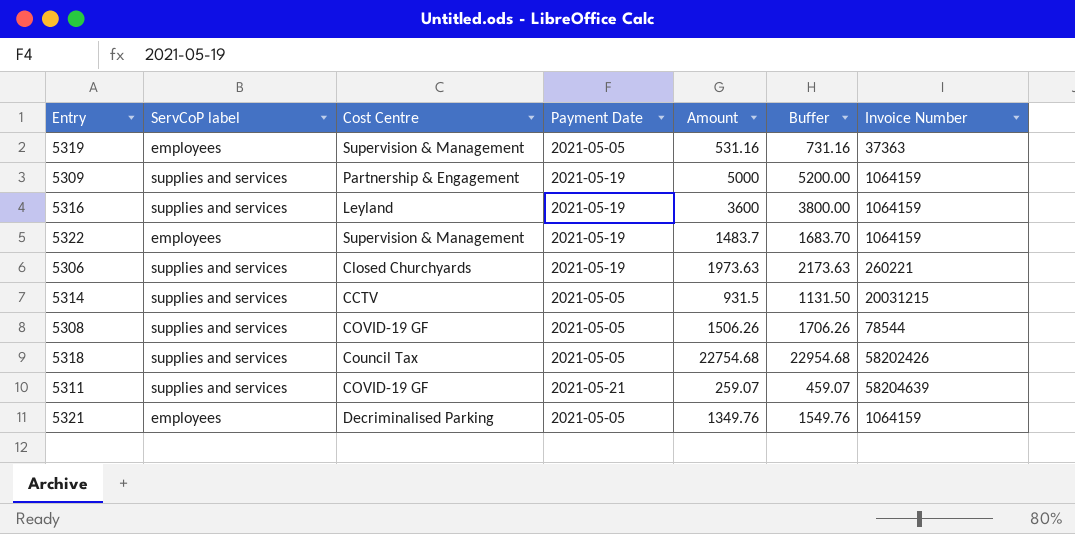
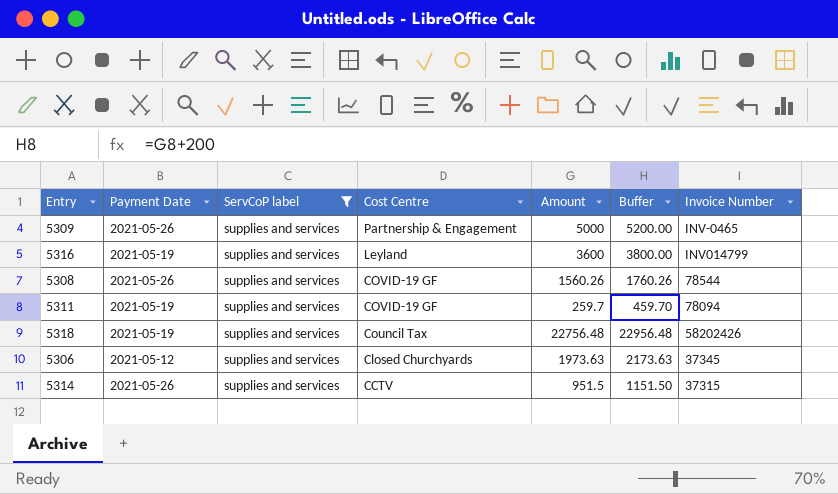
filter: none -> ServCoP label = supplies and services
row order: none -> Cost Centre descending
column Payment Date | position: 4 -> 2
5309 | Payment Date: 2021-05-19 -> 2021-05-26
5309 | Invoice Number: 1064159 -> INV-0465
5316 | Invoice Number: 1064159 -> INV014799
5308 | Payment Date: 2021-05-05 -> 2021-05-26
5308 | Amount: 1506.26 -> 1560.26
5308 | Buffer: 1706.26 -> 1760.26
5311 | Payment Date: 2021-05-21 -> 2021-05-19
5311 | Amount: 259.07 -> 259.7
5311 | Buffer: 459.07 -> 459.70
5311 | Invoice Number: 58204639 -> 78094
5318 | Payment Date: 2021-05-05 -> 2021-05-19
5318 | Amount: 22754.68 -> 22756.48
5318 | Buffer: 22954.68 -> 22956.48
5306 | Payment Date: 2021-05-19 -> 2021-05-12
5306 | Invoice Number: 260221 -> 37345
5314 | Payment Date: 2021-05-05 -> 2021-05-26
5314 | Amount: 931.5 -> 951.5
5314 | Buffer: 1131.50 -> 1151.50
5314 | Invoice Number: 20031215 -> 37315

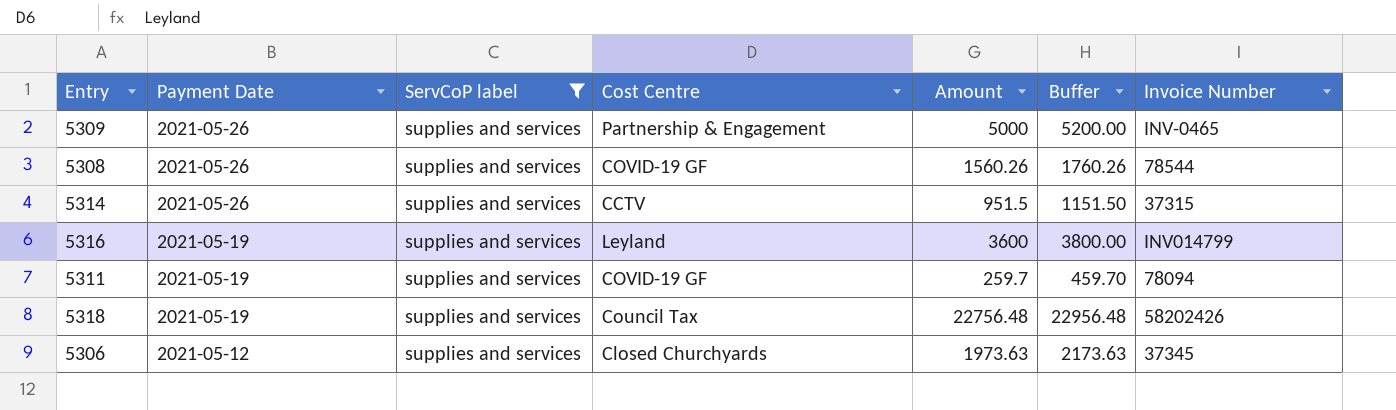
row order: Cost Centre descending -> Payment Date descending

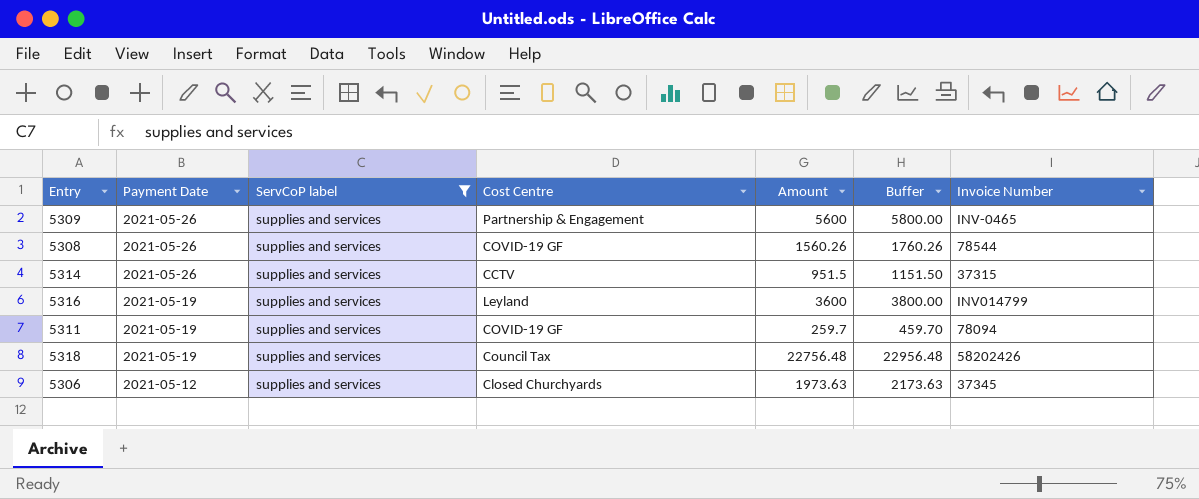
5309 | Amount: 5000 -> 5600
5309 | Buffer: 5200.00 -> 5800.00

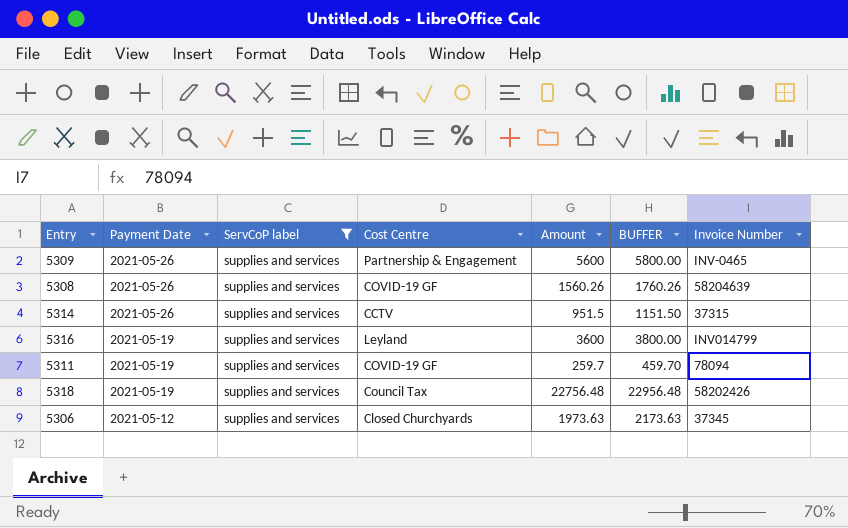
column name: Buffer -> BUFFER
5308 | Invoice Number: 78544 -> 58204639

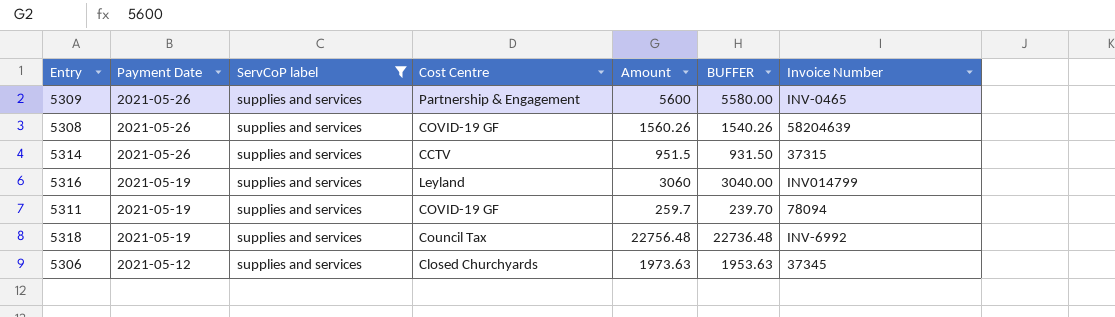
column BUFFER | formula: [Amount] + 200 -> [Amount] - 20
5316 | Amount: 3600 -> 3060
5318 | Invoice Number: 58202426 -> INV-6992

